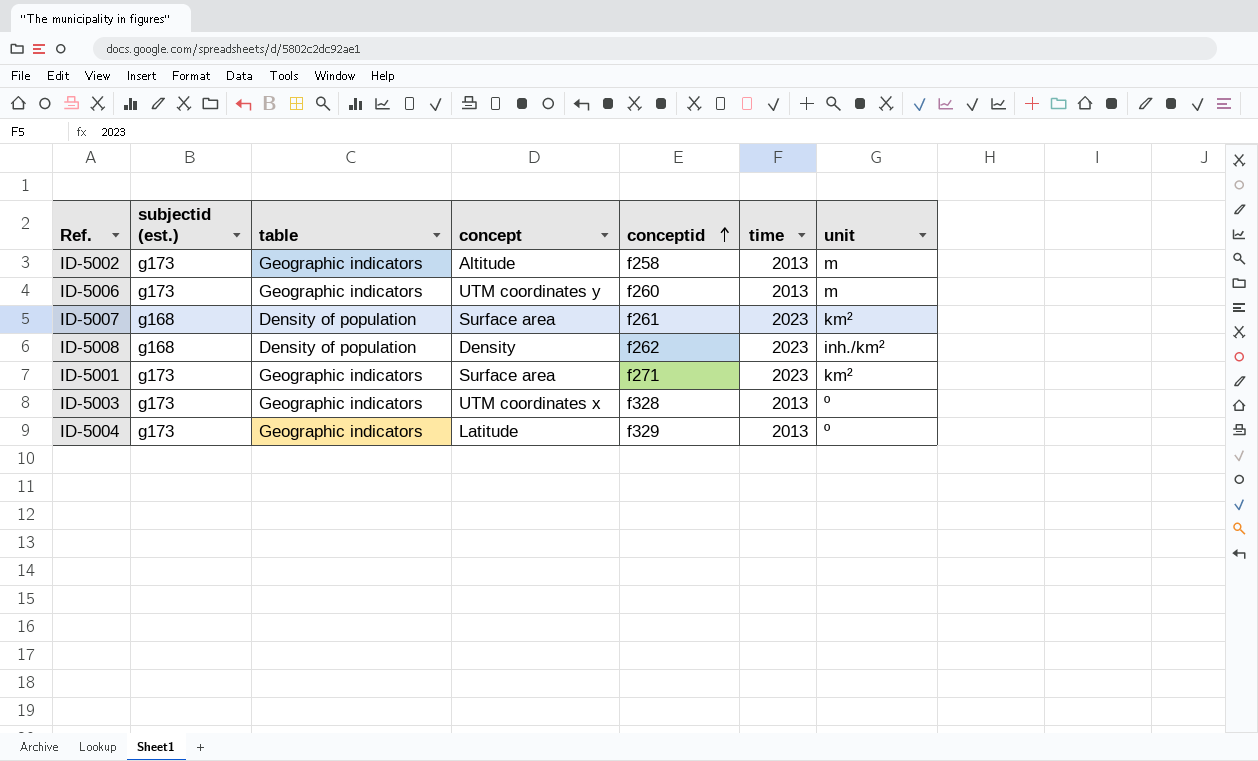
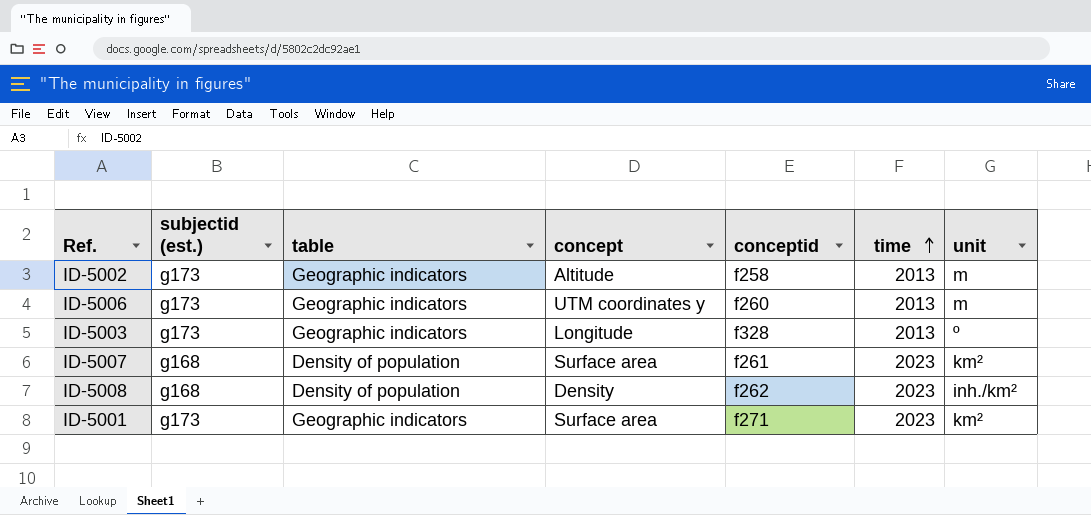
row order: conceptid ascending -> time ascending
row ID-5004: g173 | Geographic indicators | Latitude | f329 | 2013 | º -> none
ID-5003 | concept: UTM coordinates x -> Longitude

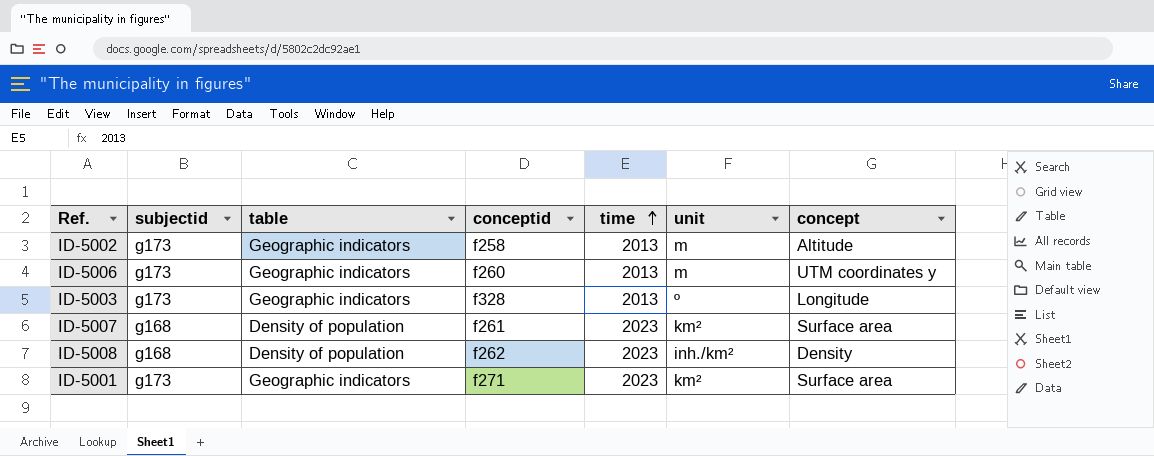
column name: subjectid (est.) -> subjectid
column concept | position: 4 -> 7

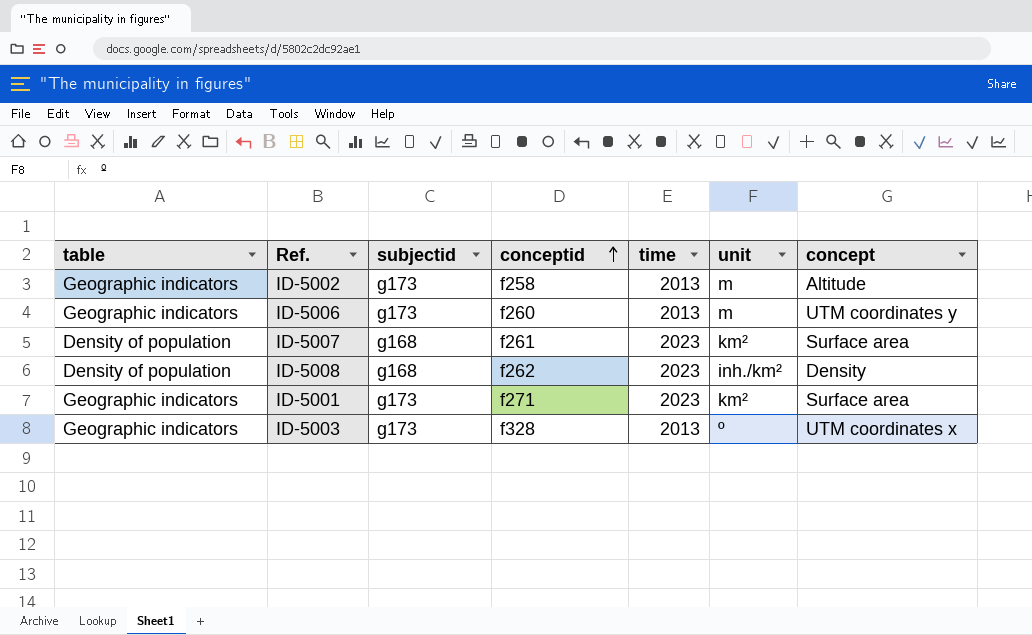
row order: time ascending -> conceptid ascending
column table | position: 3 -> 1
ID-5003 | concept: Longitude -> UTM coordinates x

